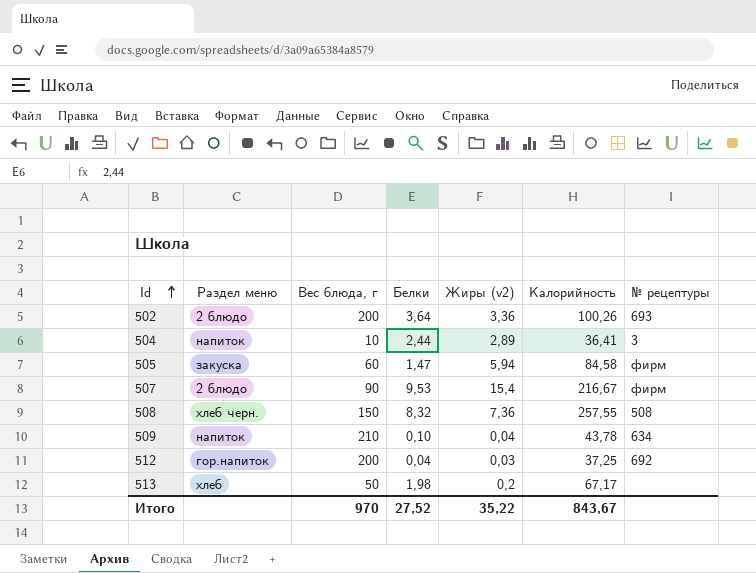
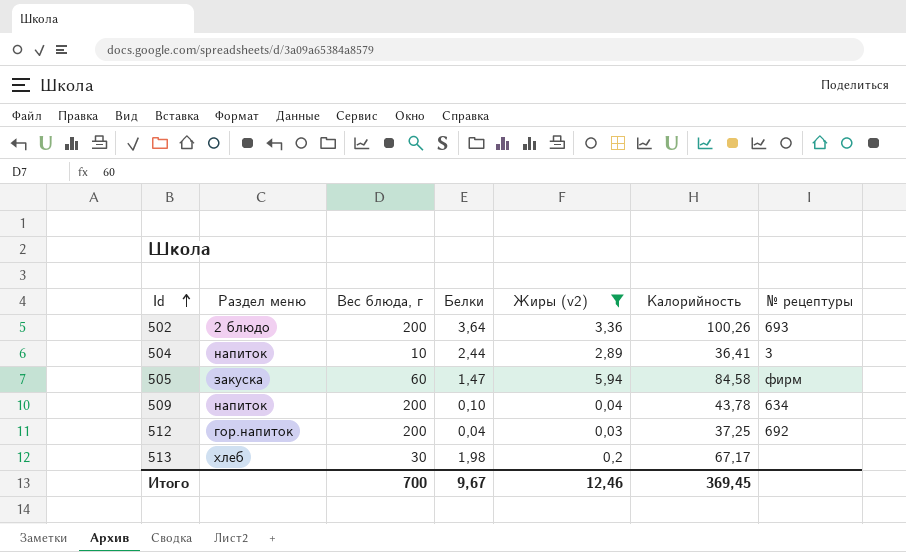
filter: none -> Жиры (v2) <= 5,94
509 | Вес блюда, г: 210 -> 200
513 | Вес блюда, г: 50 -> 30
Итого | Вес блюда, г: 970 -> 700
Итого | Белки: 27,52 -> 9,67
Итого | Жиры (v2): 35,22 -> 12,46
Итого | Калорийность: 843,67 -> 369,45

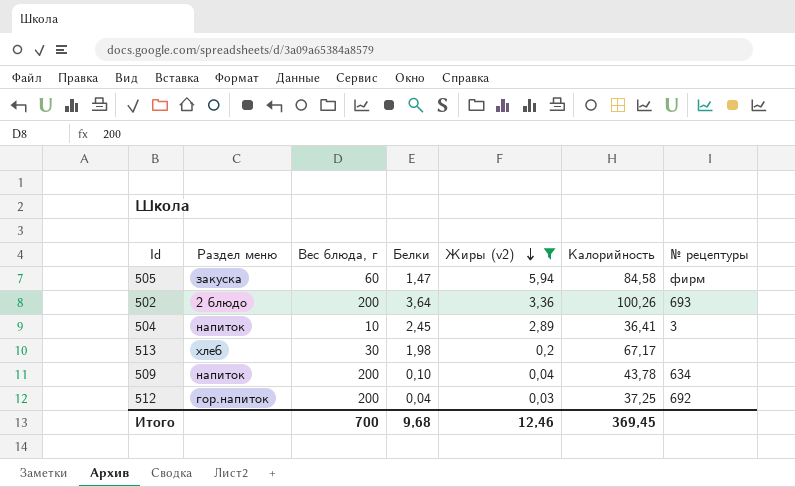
row order: Id ascending -> Жиры (v2) descending
504 | Белки: 2,44 -> 2,45
Итого | Белки: 9,67 -> 9,68

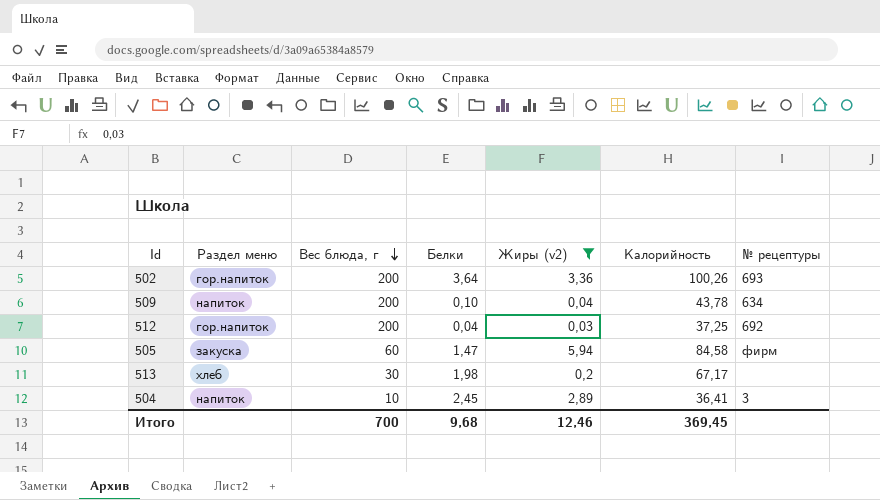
row order: Жиры (v2) descending -> Вес блюда, г descending
502 | Раздел меню: 2 блюдо -> гор.напиток

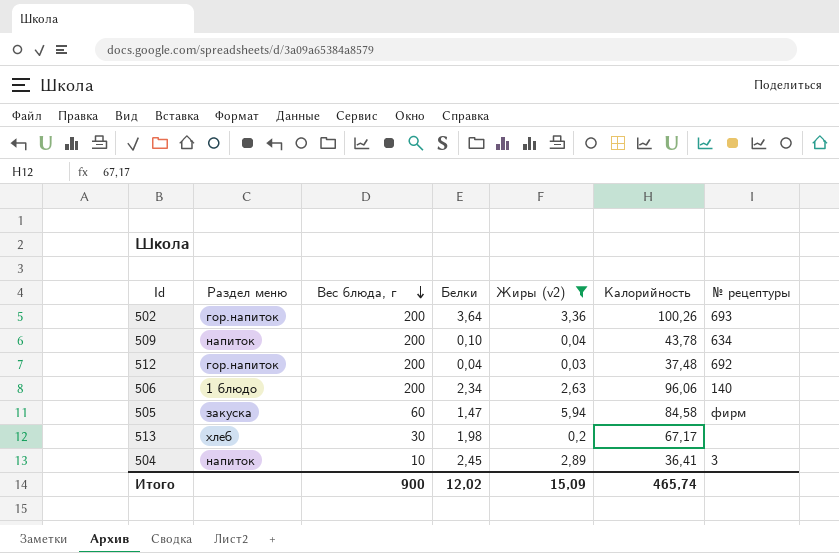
512 | Калорийность: 37,25 -> 37,48
row 506: none -> 1 блюдо | 200 | 2,34 | 2,63 | 96,06 | 140
Итого | Вес блюда, г: 700 -> 900
Итого | Белки: 9,68 -> 12,02
Итого | Жиры (v2): 12,46 -> 15,09
Итого | Калорийность: 369,45 -> 465,74

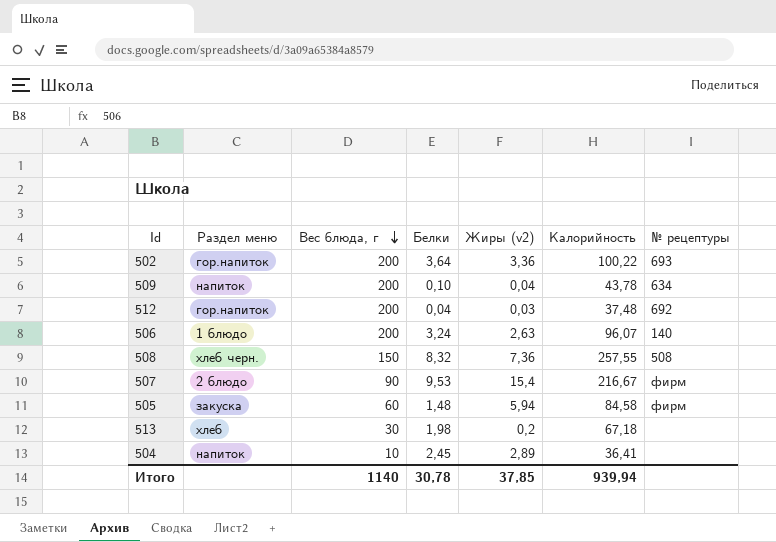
filter: Жиры (v2) <= 5,94 -> none
502 | Калорийность: 100,26 -> 100,22
506 | Белки: 2,34 -> 3,24
506 | Калорийность: 96,06 -> 96,07
505 | Белки: 1,47 -> 1,48
513 | Калорийность: 67,17 -> 67,18
504 | № рецептуры: 3 -> none
Итого | Вес блюда, г: 900 -> 1140
Итого | Белки: 12,02 -> 30,78
Итого | Жиры (v2): 15,09 -> 37,85
Итого | Калорийность: 465,74 -> 939,94

